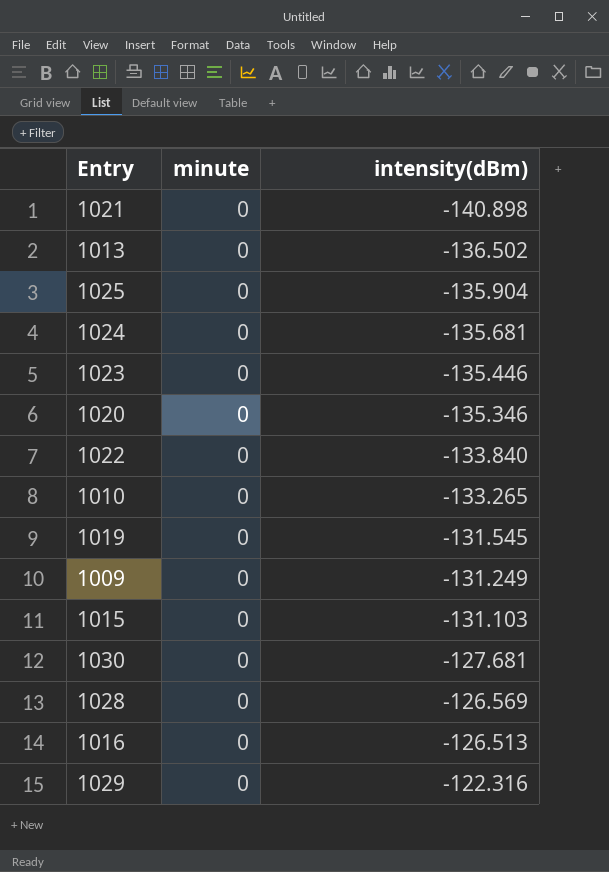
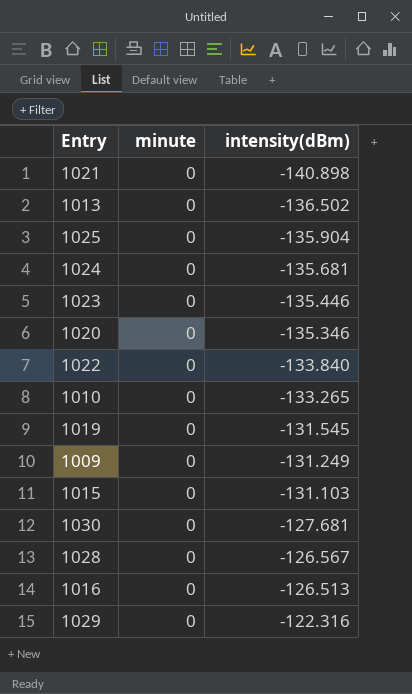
1028 | intensity(dBm): -126.569 -> -126.567

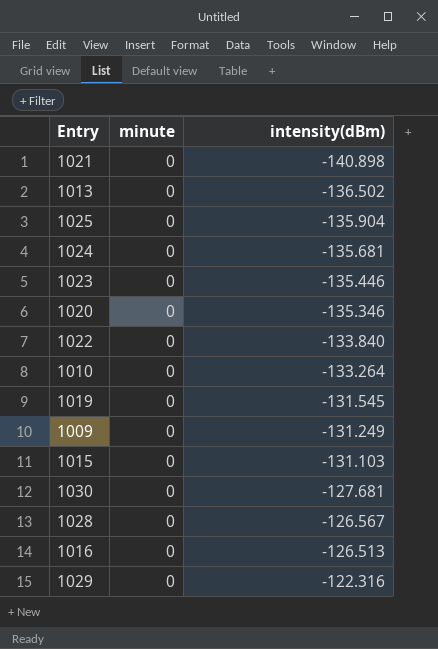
1010 | intensity(dBm): -133.265 -> -133.264

